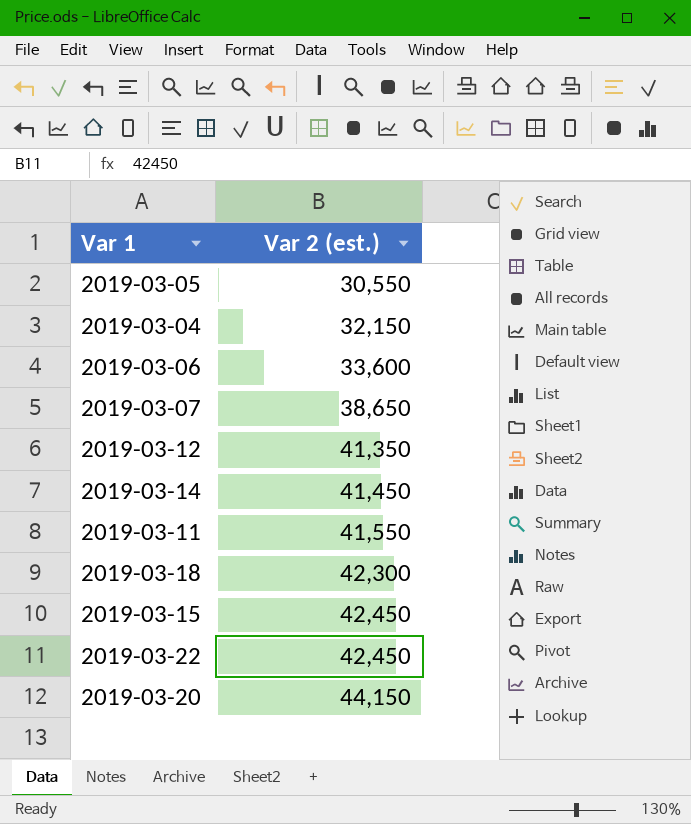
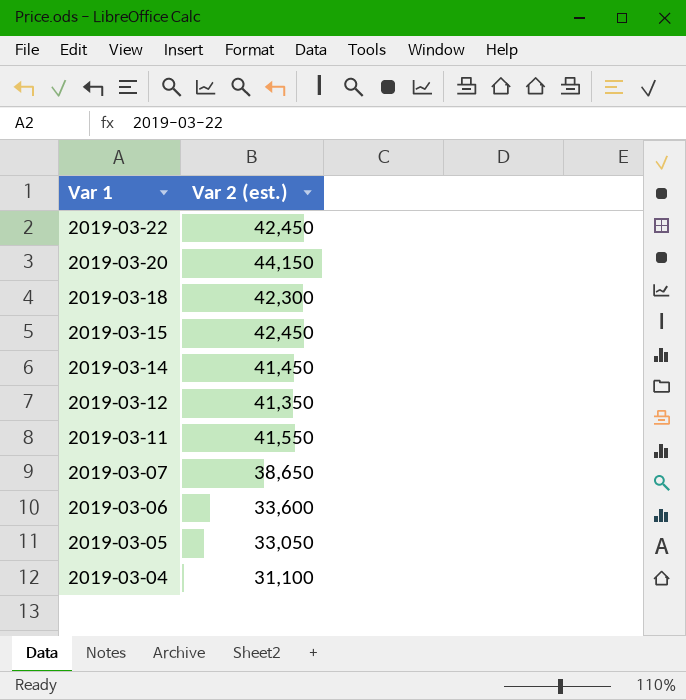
row order: Var 2 (est.) ascending -> Var 1 descending
2019-03-05 | Var 2 (est.): 30,550 -> 33,050
2019-03-04 | Var 2 (est.): 32,150 -> 31,100

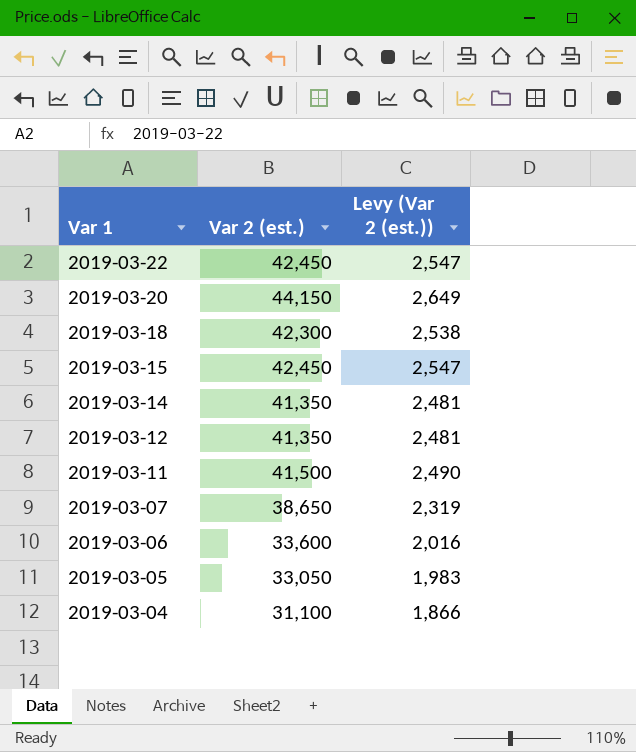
column Levy (Var 2 (est.)) | formula: none -> [Var 2 (est.)] * 0.06
2019-03-14 | Var 2 (est.): 41,450 -> 41,350
2019-03-11 | Var 2 (est.): 41,550 -> 41,500

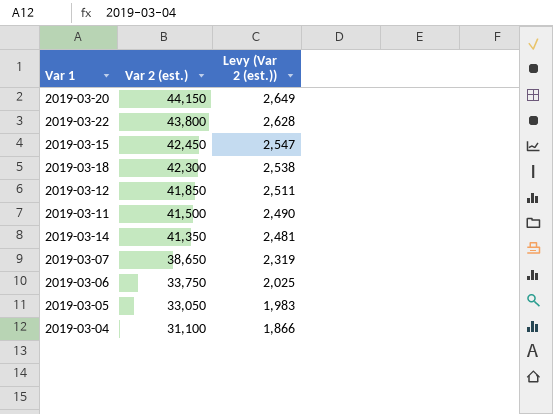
row order: Var 1 descending -> Var 2 (est.) descending
2019-03-22 | Var 2 (est.): 42,450 -> 43,800
2019-03-22 | Levy (Var 2 (est.)): 2,547 -> 2,628
2019-03-12 | Var 2 (est.): 41,350 -> 41,850
2019-03-12 | Levy (Var 2 (est.)): 2,481 -> 2,511
2019-03-06 | Var 2 (est.): 33,600 -> 33,750
2019-03-06 | Levy (Var 2 (est.)): 2,016 -> 2,025

